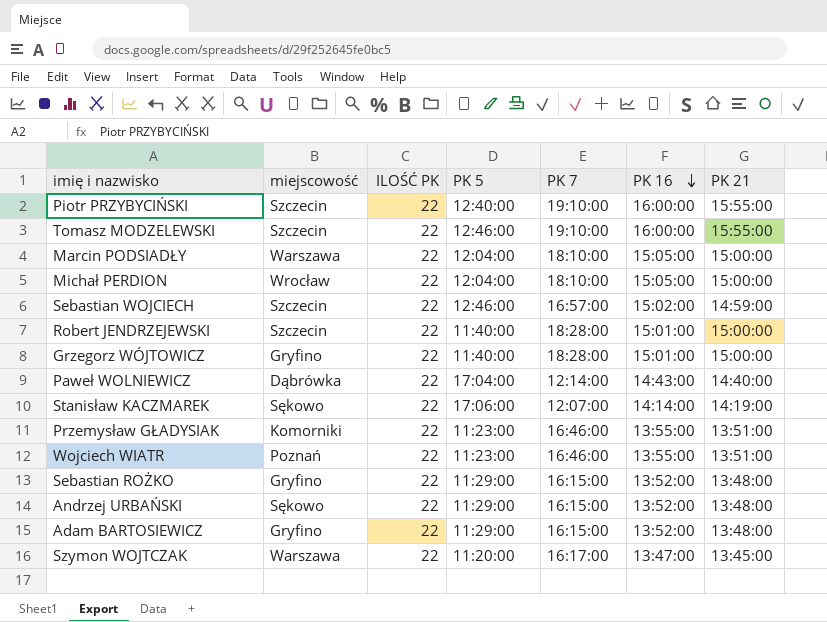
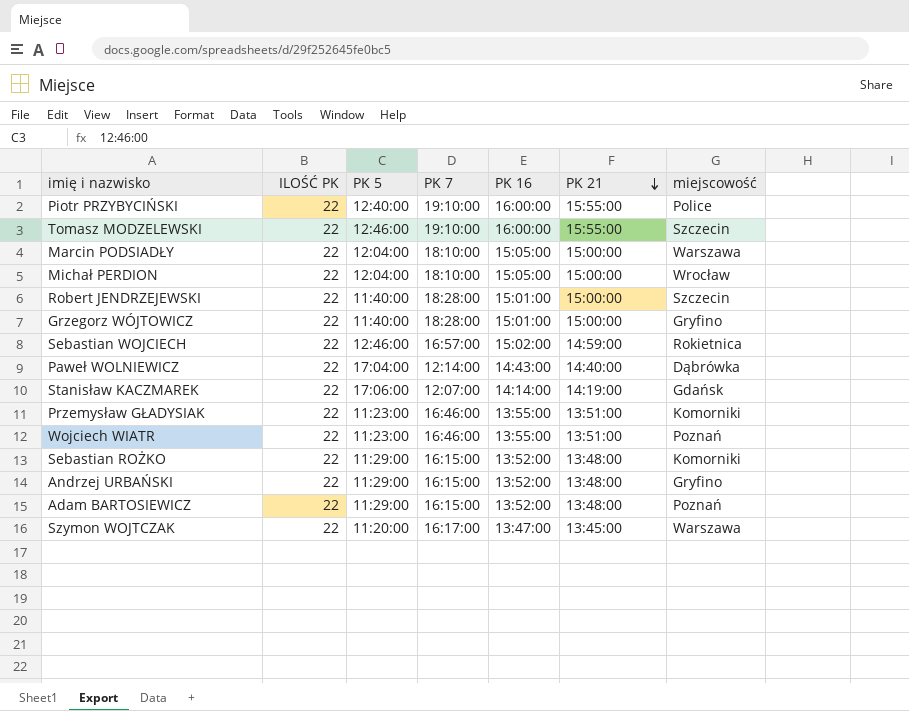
row order: PK 16 descending -> PK 21 descending
column miejscowość | position: 2 -> 7
Piotr PRZYBYCIŃSKI | miejscowość: Szczecin -> Police
Sebastian WOJCIECH | miejscowość: Szczecin -> Rokietnica
Stanisław KACZMAREK | miejscowość: Sękowo -> Gdańsk
Sebastian ROŻKO | miejscowość: Gryfino -> Komorniki
Andrzej URBAŃSKI | miejscowość: Sękowo -> Gryfino
Adam BARTOSIEWICZ | miejscowość: Gryfino -> Poznań

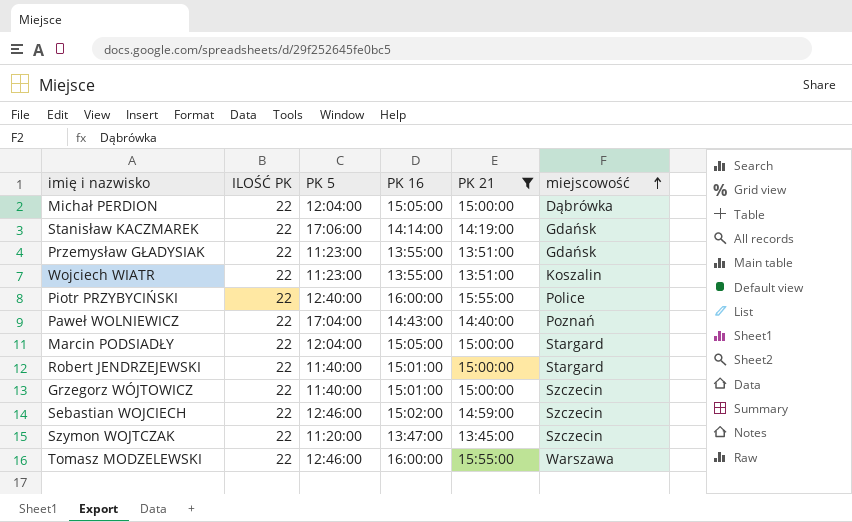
filter: none -> PK 21 != 13:48:00
row order: PK 21 descending -> miejscowość ascending
column PK 7 | position: 4 -> none
Michał PERDION | miejscowość: Wrocław -> Dąbrówka
Przemysław GŁADYSIAK | miejscowość: Komorniki -> Gdańsk
Wojciech WIATR | miejscowość: Poznań -> Koszalin
Paweł WOLNIEWICZ | miejscowość: Dąbrówka -> Poznań
Marcin PODSIADŁY | miejscowość: Warszawa -> Stargard
Robert JENDRZEJEWSKI | miejscowość: Szczecin -> Stargard
Grzegorz WÓJTOWICZ | miejscowość: Gryfino -> Szczecin
Sebastian WOJCIECH | miejscowość: Rokietnica -> Szczecin
Szymon WOJTCZAK | miejscowość: Warszawa -> Szczecin
Tomasz MODZELEWSKI | miejscowość: Szczecin -> Warszawa

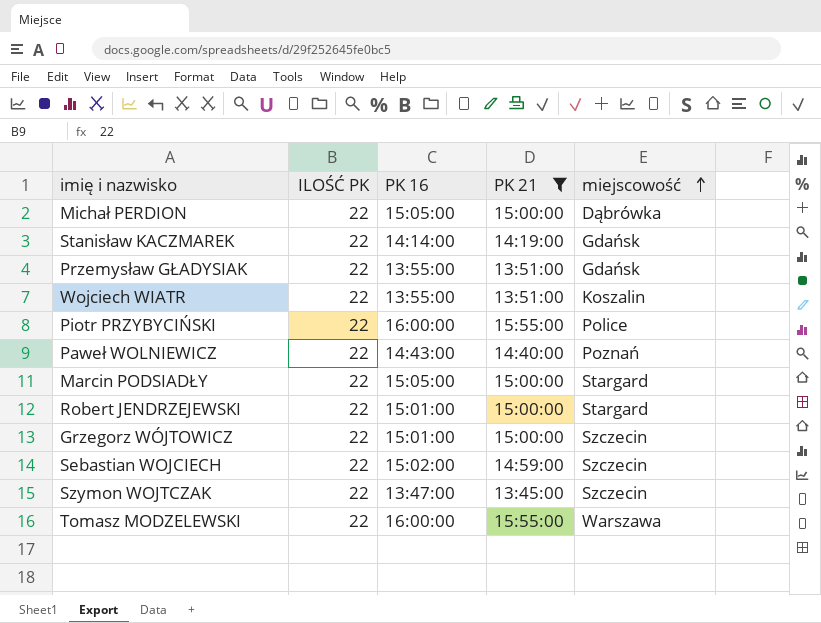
column PK 5 | position: 3 -> none

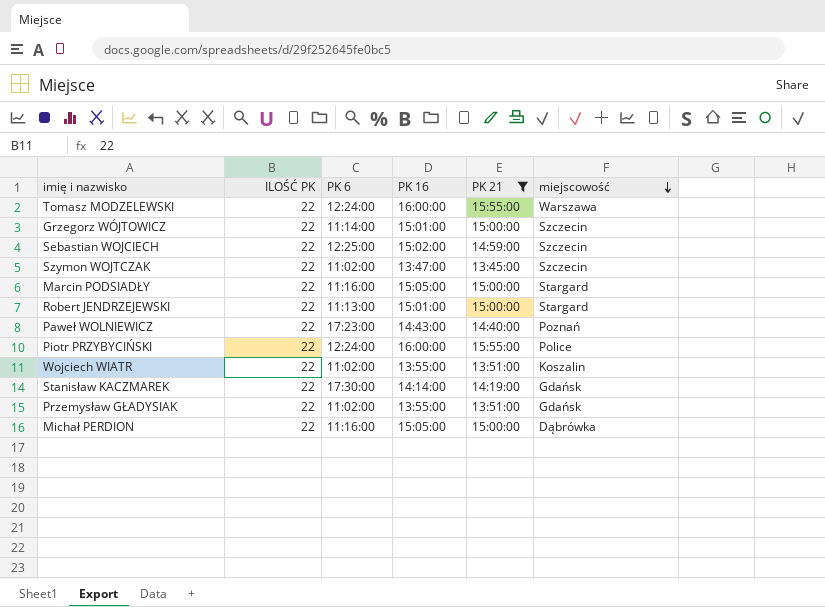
row order: miejscowość ascending -> miejscowość descending
column PK 6 | position: none -> 3

